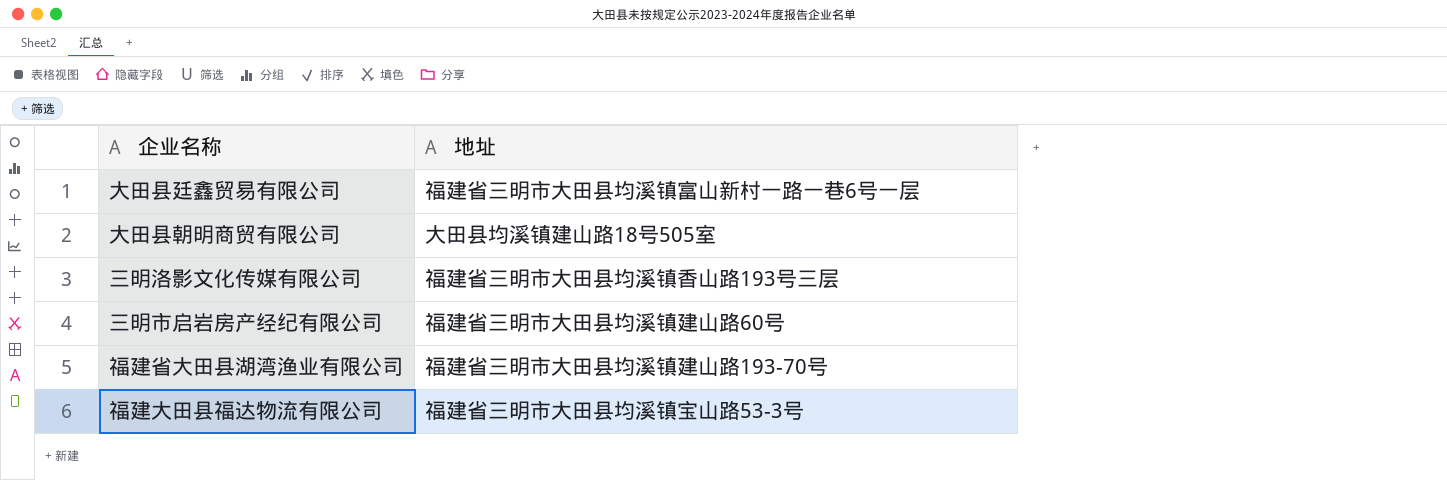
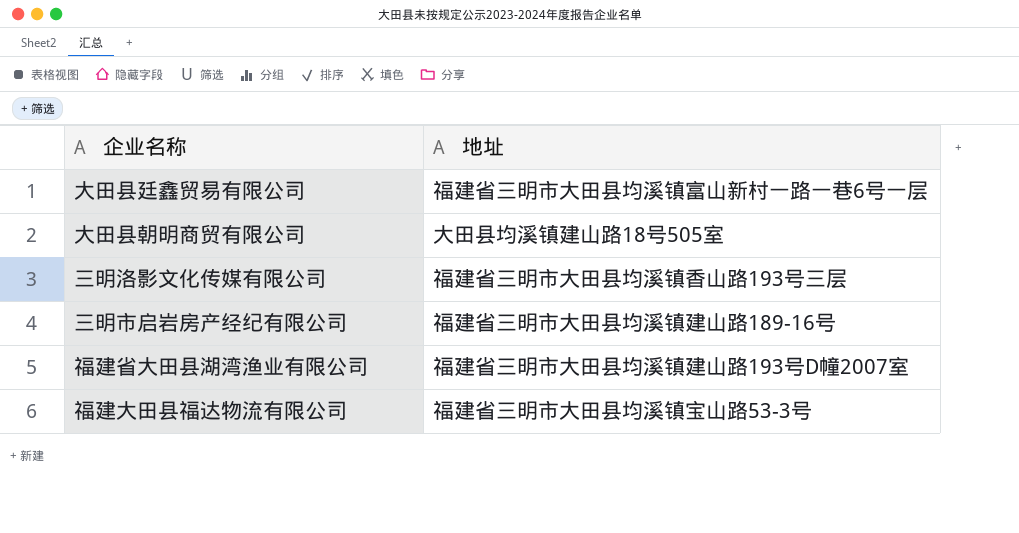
三明市启岩房产经纪有限公司 | 地址: 福建省三明市大田县均溪镇建山路60号 -> 福建省三明市大田县均溪镇建山路189-16号
福建省大田县湖湾渔业有限公司 | 地址: 福建省三明市大田县均溪镇建山路193-70号 -> 福建省三明市大田县均溪镇建山路193号D幢2007室

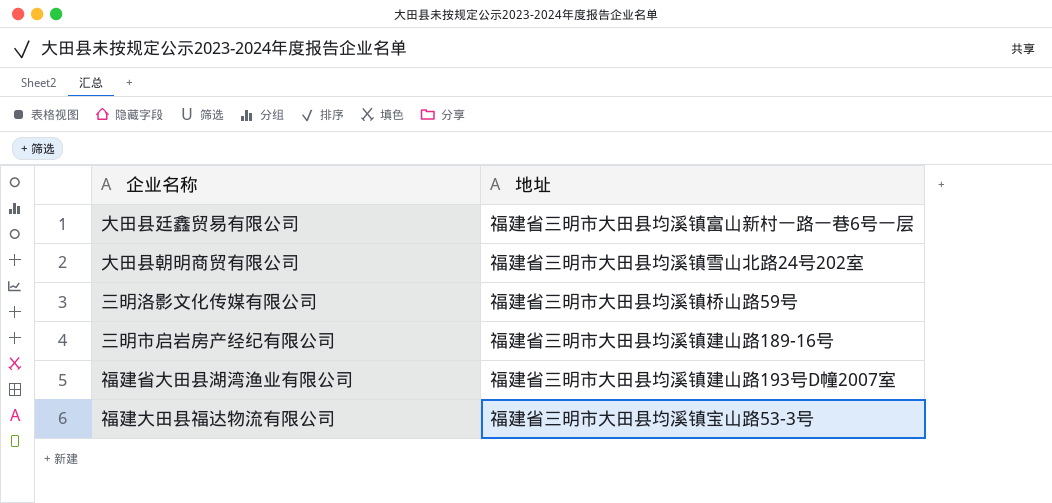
大田县朝明商贸有限公司 | 地址: 大田县均溪镇建山路18号505室 -> 福建省三明市大田县均溪镇雪山北路24号202室
三明洛影文化传媒有限公司 | 地址: 福建省三明市大田县均溪镇香山路193号三层 -> 福建省三明市大田县均溪镇桥山路59号

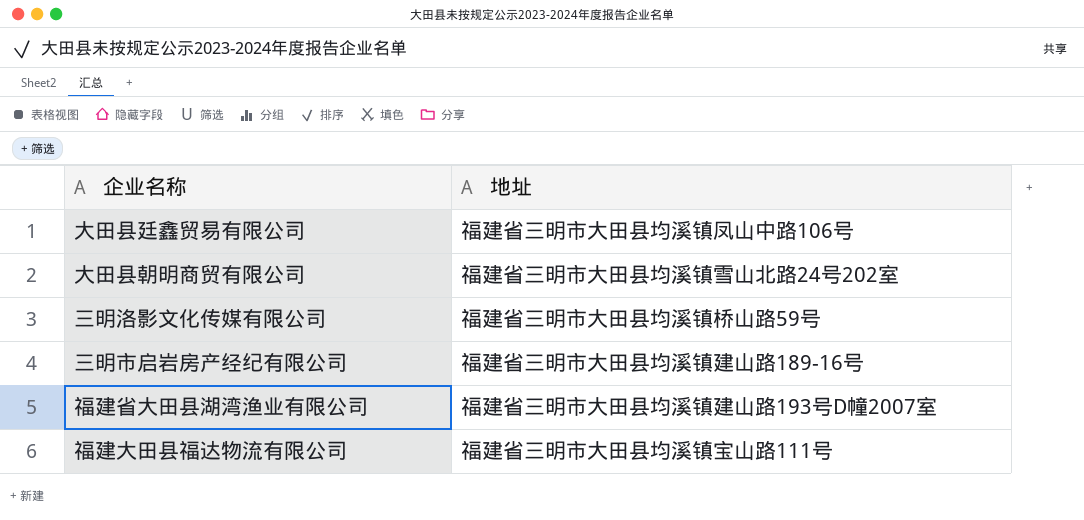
大田县廷鑫贸易有限公司 | 地址: 福建省三明市大田县均溪镇富山新村一路一巷6号一层 -> 福建省三明市大田县均溪镇凤山中路106号
福建大田县福达物流有限公司 | 地址: 福建省三明市大田县均溪镇宝山路53-3号 -> 福建省三明市大田县均溪镇宝山路111号

